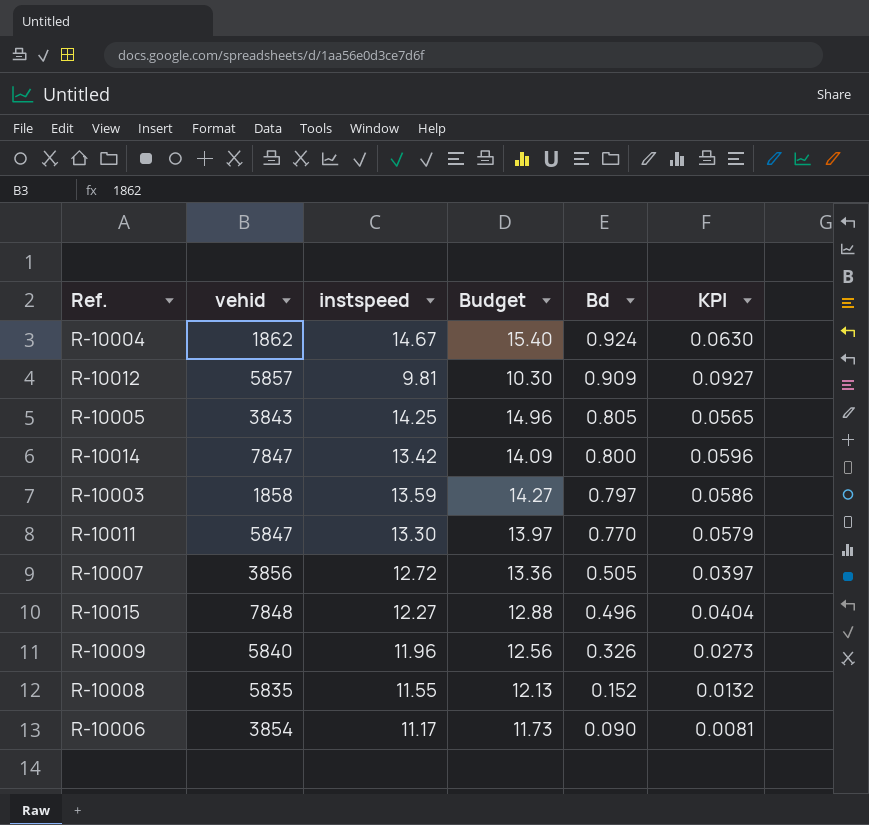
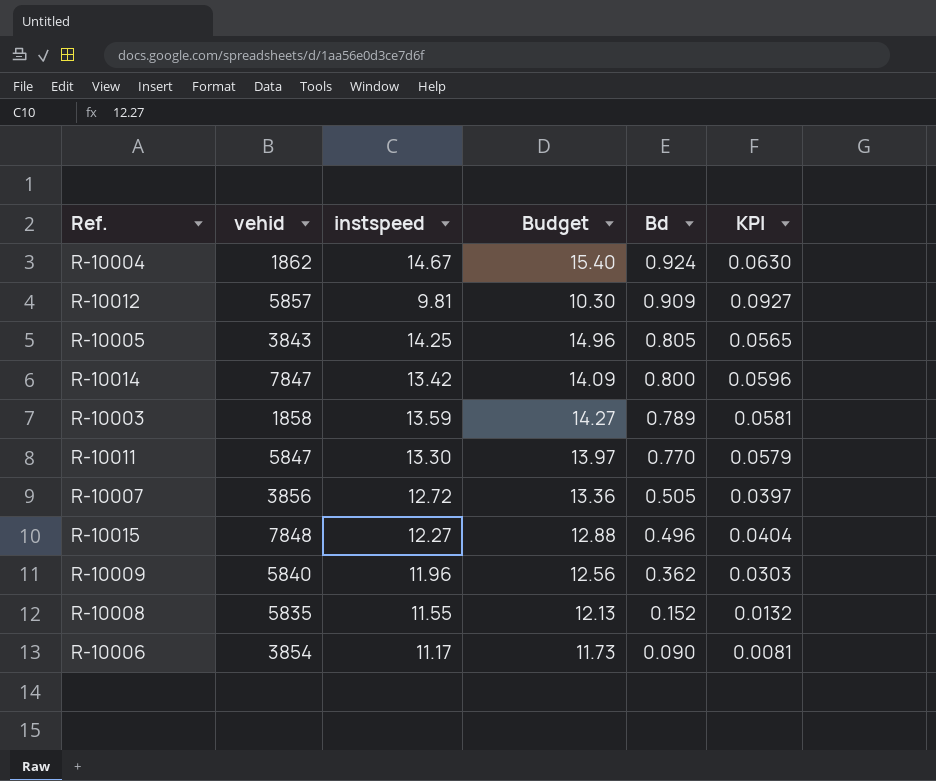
R-10003 | Bd: 0.797 -> 0.789
R-10003 | KPI: 0.0586 -> 0.0581
R-10009 | Bd: 0.326 -> 0.362
R-10009 | KPI: 0.0273 -> 0.0303

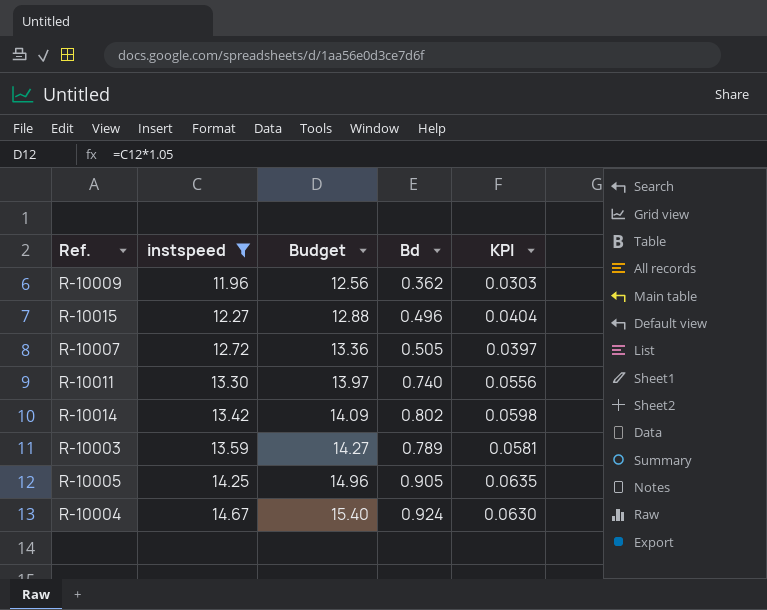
filter: none -> instspeed >= 11.96
row order: Bd descending -> instspeed ascending
column vehid | position: 2 -> none
R-10011 | Bd: 0.770 -> 0.740
R-10011 | KPI: 0.0579 -> 0.0556
R-10014 | Bd: 0.800 -> 0.802
R-10014 | KPI: 0.0596 -> 0.0598
R-10005 | Bd: 0.805 -> 0.905
R-10005 | KPI: 0.0565 -> 0.0635

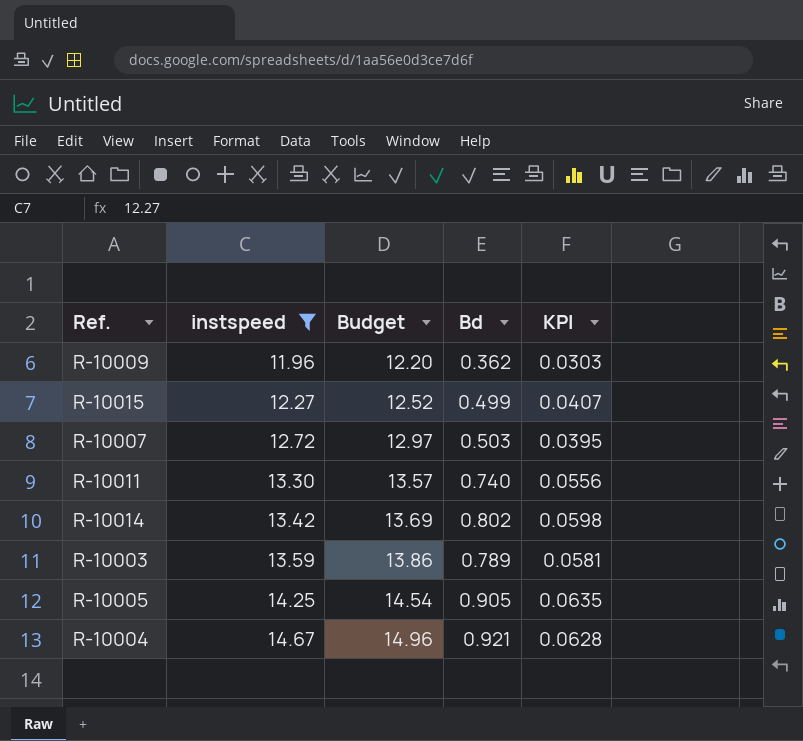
column Budget | formula: [instspeed] * 1.05 -> [instspeed] * 1.02
R-10015 | Bd: 0.496 -> 0.499
R-10015 | KPI: 0.0404 -> 0.0407
R-10007 | Bd: 0.505 -> 0.503
R-10007 | KPI: 0.0397 -> 0.0395
R-10004 | Bd: 0.924 -> 0.921
R-10004 | KPI: 0.0630 -> 0.0628

